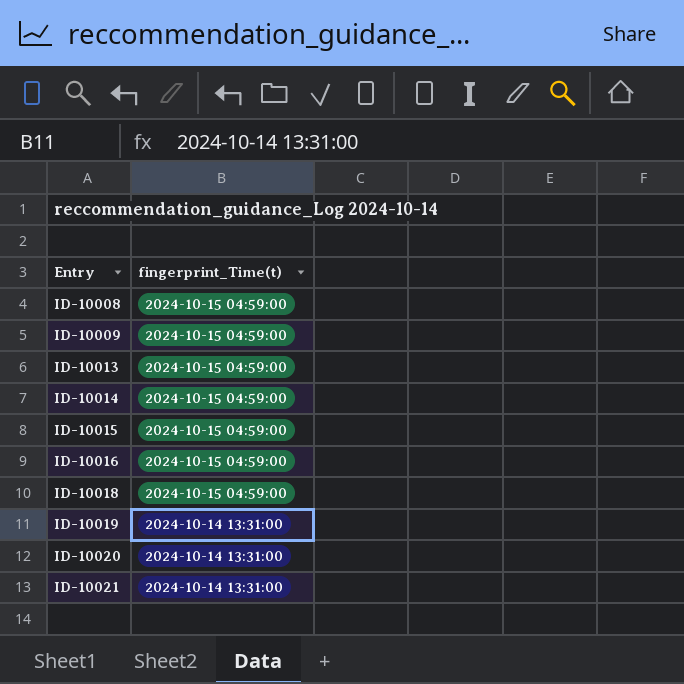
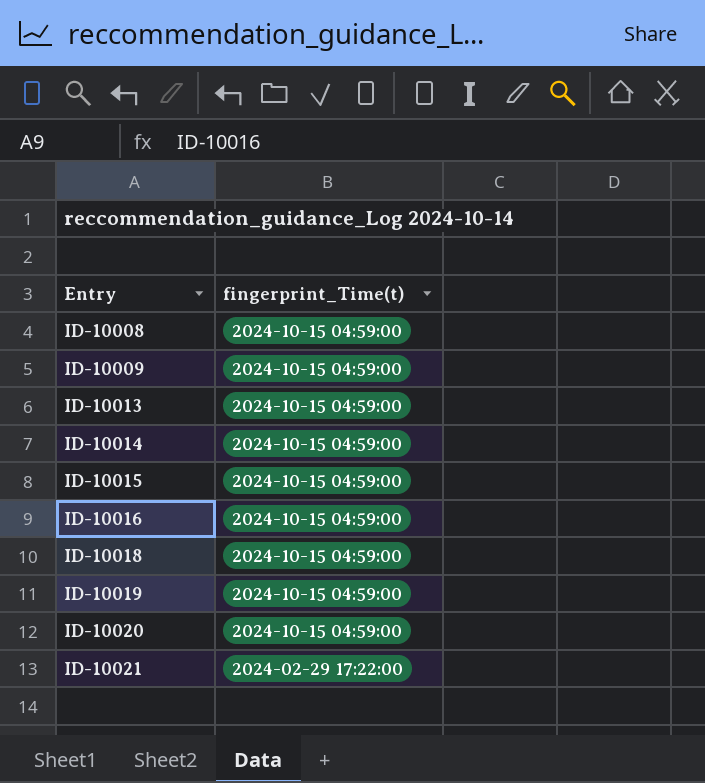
ID-10019 | fingerprint_Time(t): 2024-10-14 13:31:00 -> 2024-10-15 04:59:00
ID-10020 | fingerprint_Time(t): 2024-10-14 13:31:00 -> 2024-10-15 04:59:00
ID-10021 | fingerprint_Time(t): 2024-10-14 13:31:00 -> 2024-02-29 17:22:00

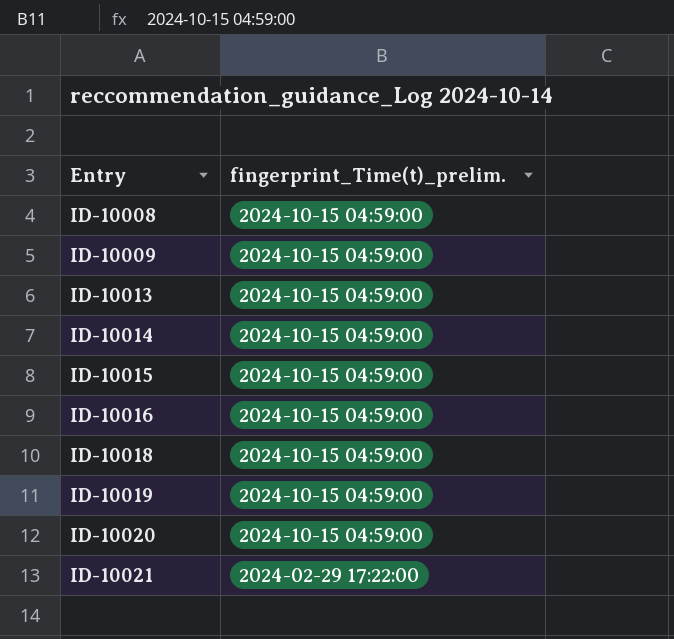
column name: fingerprint_Time(t) -> fingerprint_Time(t)_prelim.

